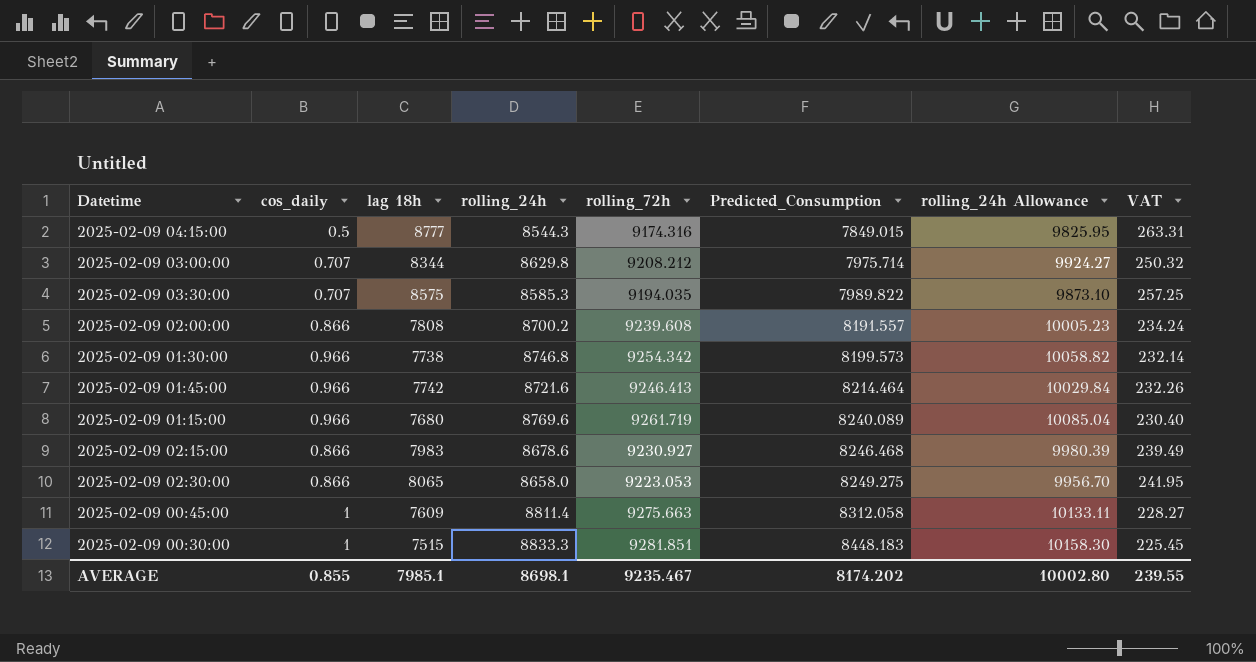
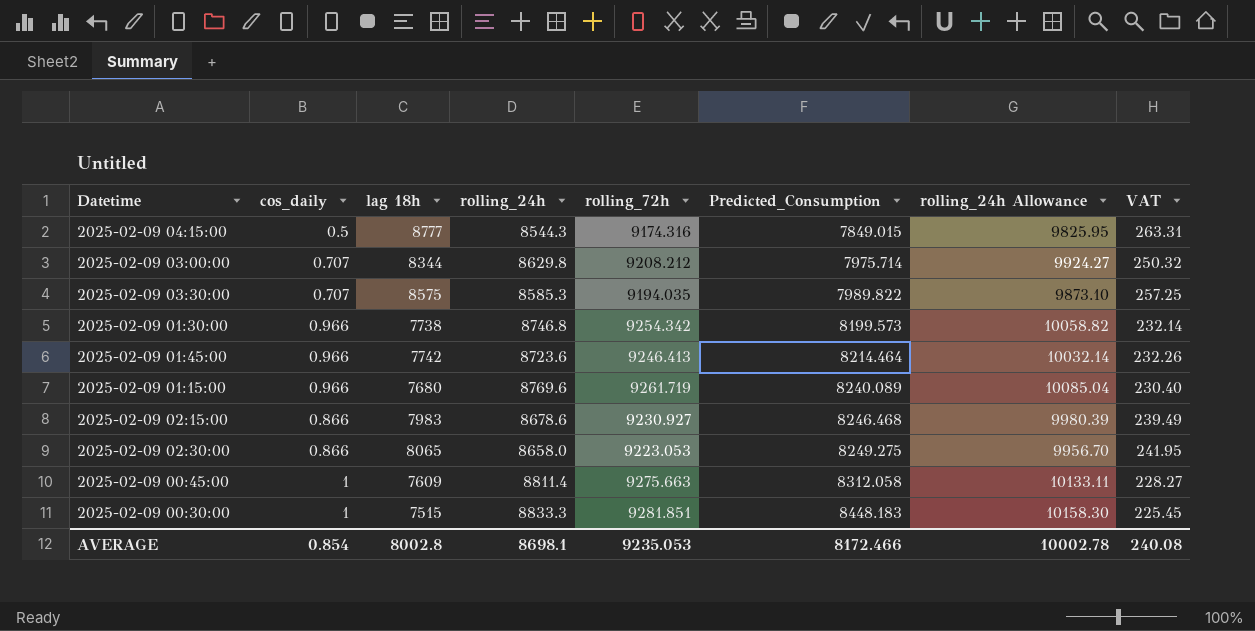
row 2025-02-09 02:00:00: 0.866 | 7808 | 8700.2 | 9239.608 | 8191.557 | 10005.23 | 234.24 -> none
2025-02-09 01:45:00 | rolling_24h: 8721.6 -> 8723.6
2025-02-09 01:45:00 | rolling_24h Allowance: 10029.84 -> 10032.14
AVERAGE | cos_daily: 0.855 -> 0.854
AVERAGE | lag 18h: 7985.1 -> 8002.8
AVERAGE | rolling_72h: 9235.467 -> 9235.053
AVERAGE | Predicted_Consumption: 8174.202 -> 8172.466
AVERAGE | rolling_24h Allowance: 10002.80 -> 10002.78
AVERAGE | VAT: 239.55 -> 240.08

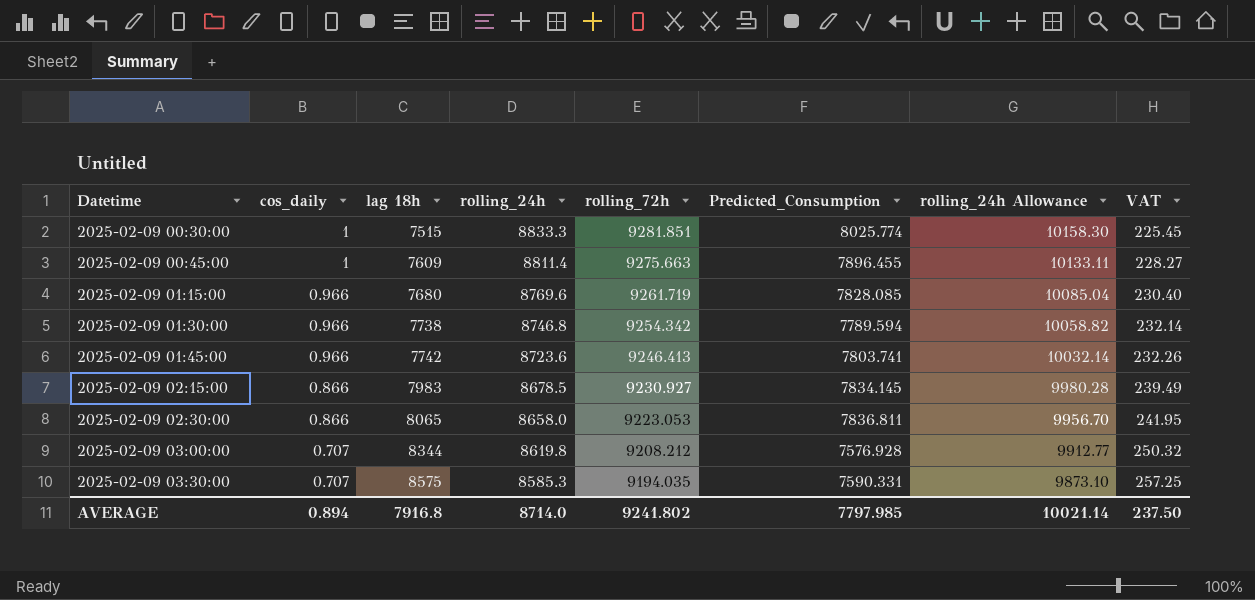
row order: Predicted_Consumption ascending -> Datetime ascending
row 2025-02-09 04:15:00: 0.5 | 8777 | 8544.3 | 9174.316 | 7849.015 | 9825.95 | 263.31 -> none
2025-02-09 00:30:00 | Predicted_Consumption: 8448.183 -> 8025.774
2025-02-09 00:45:00 | Predicted_Consumption: 8312.058 -> 7896.455
2025-02-09 01:15:00 | Predicted_Consumption: 8240.089 -> 7828.085
2025-02-09 01:30:00 | Predicted_Consumption: 8199.573 -> 7789.594
2025-02-09 01:45:00 | Predicted_Consumption: 8214.464 -> 7803.741
2025-02-09 02:15:00 | rolling_24h: 8678.6 -> 8678.5
2025-02-09 02:15:00 | Predicted_Consumption: 8246.468 -> 7834.145
2025-02-09 02:15:00 | rolling_24h Allowance: 9980.39 -> 9980.28
2025-02-09 02:30:00 | Predicted_Consumption: 8249.275 -> 7836.811
2025-02-09 03:00:00 | rolling_24h: 8629.8 -> 8619.8
2025-02-09 03:00:00 | Predicted_Consumption: 7975.714 -> 7576.928
2025-02-09 03:00:00 | rolling_24h Allowance: 9924.27 -> 9912.77
2025-02-09 03:30:00 | Predicted_Consumption: 7989.822 -> 7590.331
AVERAGE | cos_daily: 0.854 -> 0.894
AVERAGE | lag 18h: 8002.8 -> 7916.8
AVERAGE | rolling_24h: 8698.1 -> 8714.0
AVERAGE | rolling_72h: 9235.053 -> 9241.802
AVERAGE | Predicted_Consumption: 8172.466 -> 7797.985
AVERAGE | rolling_24h Allowance: 10002.78 -> 10021.14
AVERAGE | VAT: 240.08 -> 237.50

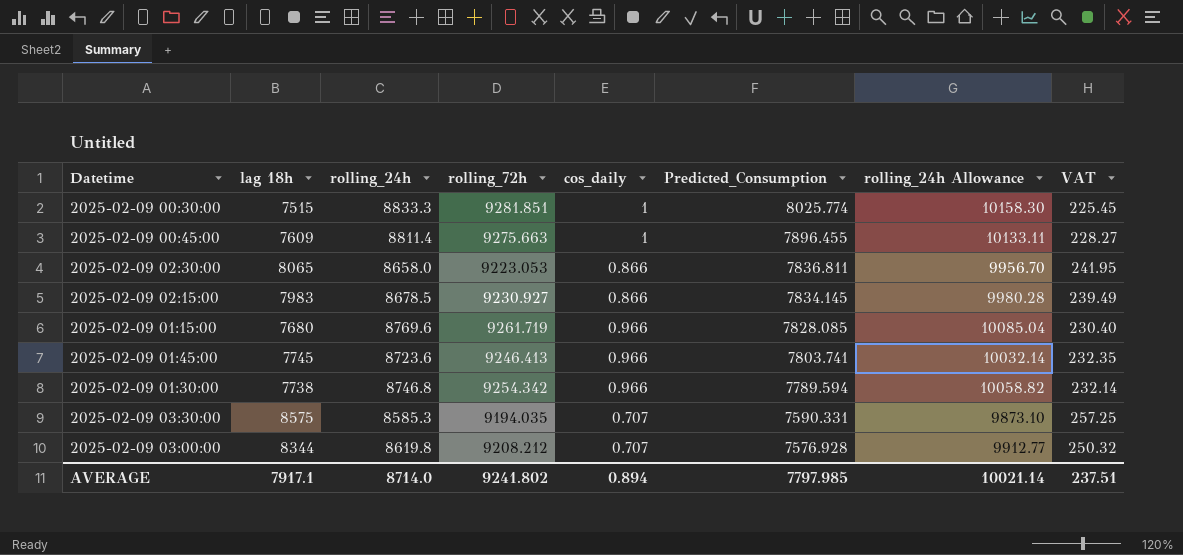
row order: Datetime ascending -> Predicted_Consumption descending
column cos_daily | position: 2 -> 5
2025-02-09 01:45:00 | lag 18h: 7742 -> 7745
2025-02-09 01:45:00 | VAT: 232.26 -> 232.35
AVERAGE | lag 18h: 7916.8 -> 7917.1
AVERAGE | VAT: 237.50 -> 237.51

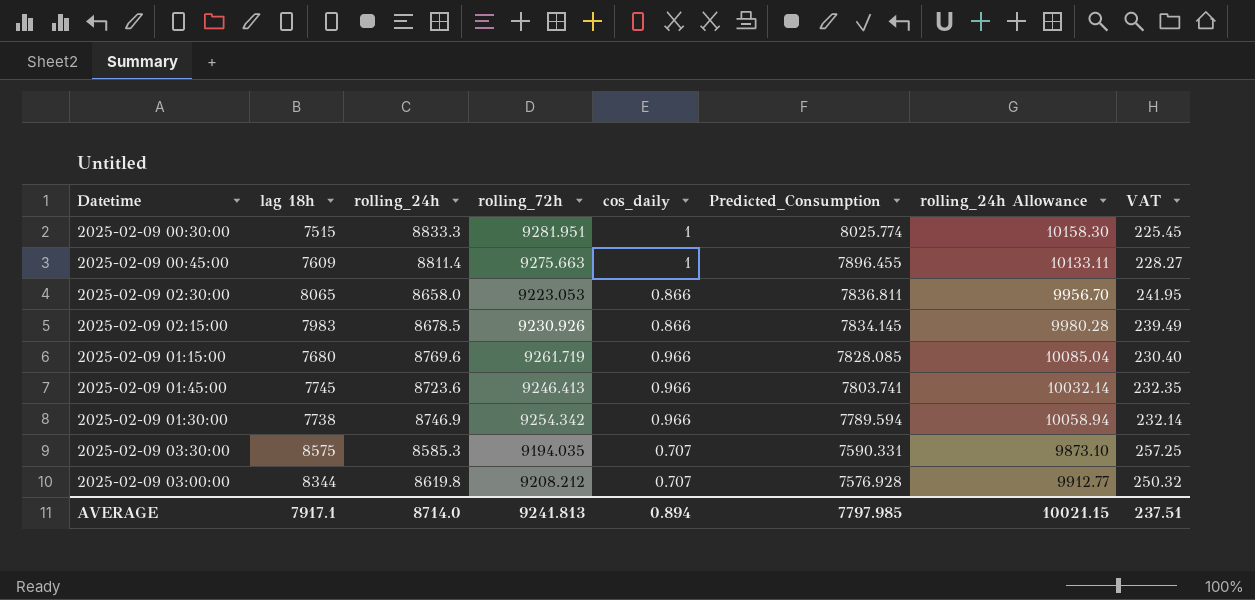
2025-02-09 00:30:00 | rolling_72h: 9281.851 -> 9281.951
2025-02-09 02:15:00 | rolling_72h: 9230.927 -> 9230.926
2025-02-09 01:30:00 | rolling_24h: 8746.8 -> 8746.9
2025-02-09 01:30:00 | rolling_24h Allowance: 10058.82 -> 10058.94
AVERAGE | rolling_72h: 9241.802 -> 9241.813
AVERAGE | rolling_24h Allowance: 10021.14 -> 10021.15

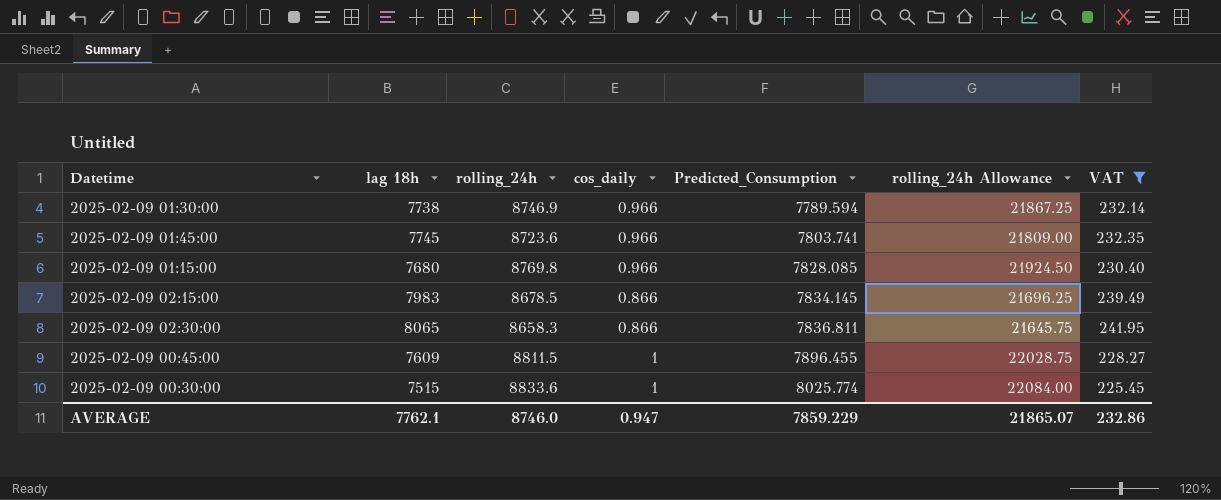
filter: none -> VAT <= 241.95
row order: Predicted_Consumption descending -> Predicted_Consumption ascending
column rolling_72h | position: 4 -> none
column rolling_24h Allowance | formula: [rolling_24h] * 1.15 -> [rolling_24h] * 2.5
2025-02-09 01:15:00 | rolling_24h: 8769.6 -> 8769.8
2025-02-09 02:30:00 | rolling_24h: 8658.0 -> 8658.3
2025-02-09 00:45:00 | rolling_24h: 8811.4 -> 8811.5
2025-02-09 00:30:00 | rolling_24h: 8833.3 -> 8833.6
AVERAGE | lag 18h: 7917.1 -> 7762.1
AVERAGE | rolling_24h: 8714.0 -> 8746.0
AVERAGE | cos_daily: 0.894 -> 0.947
AVERAGE | Predicted_Consumption: 7797.985 -> 7859.229
AVERAGE | rolling_24h Allowance: 10021.15 -> 21865.07
AVERAGE | VAT: 237.51 -> 232.86

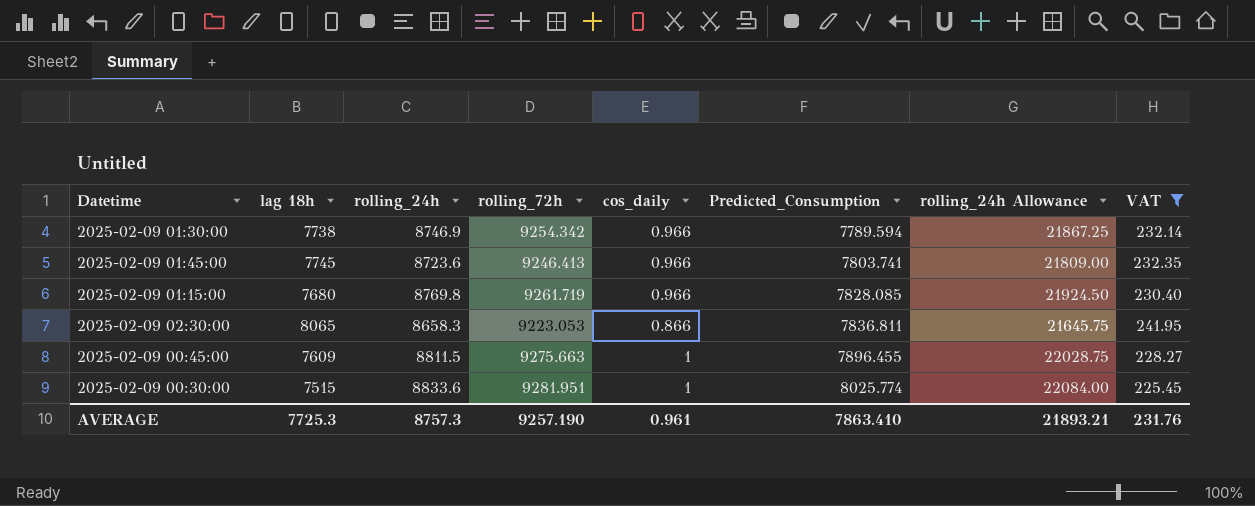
column rolling_72h | position: none -> 4
row 2025-02-09 02:15:00: 7983 | 8678.5 | 0.866 | 7834.145 | 21696.25 | 239.49 -> none
AVERAGE | lag 18h: 7762.1 -> 7725.3
AVERAGE | rolling_24h: 8746.0 -> 8757.3
AVERAGE | cos_daily: 0.947 -> 0.961
AVERAGE | Predicted_Consumption: 7859.229 -> 7863.410
AVERAGE | rolling_24h Allowance: 21865.07 -> 21893.21
AVERAGE | VAT: 232.86 -> 231.76

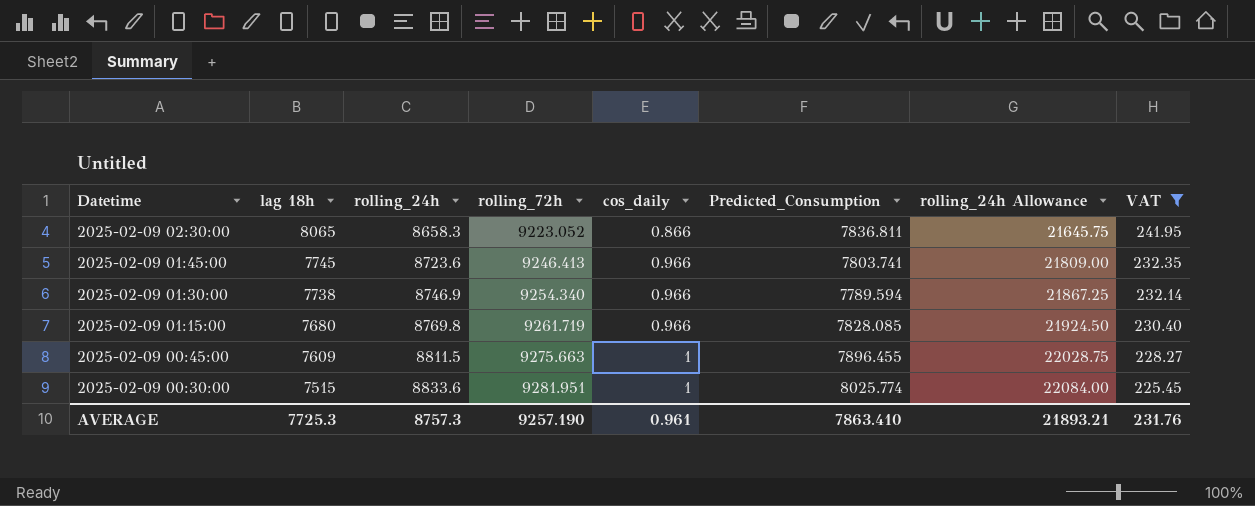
row order: Predicted_Consumption ascending -> Datetime descending
2025-02-09 02:30:00 | rolling_72h: 9223.053 -> 9223.052
2025-02-09 01:30:00 | rolling_72h: 9254.342 -> 9254.340

